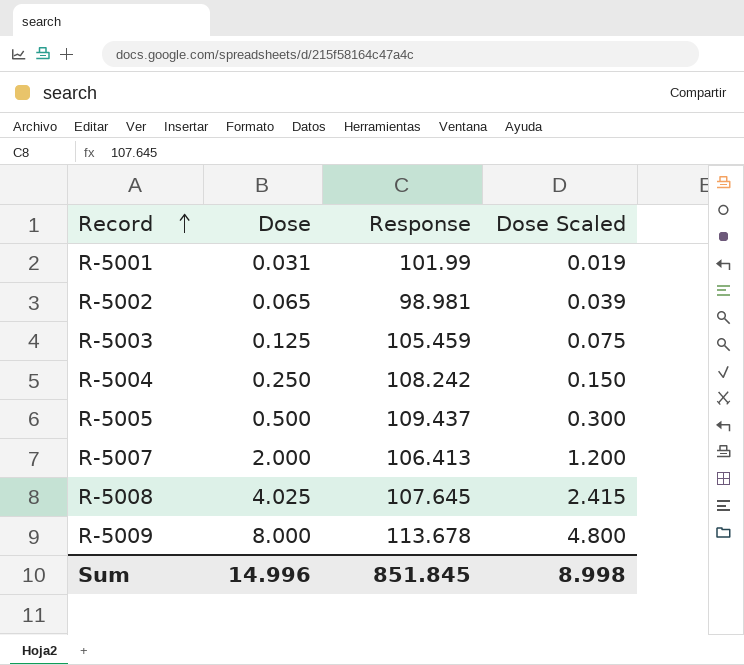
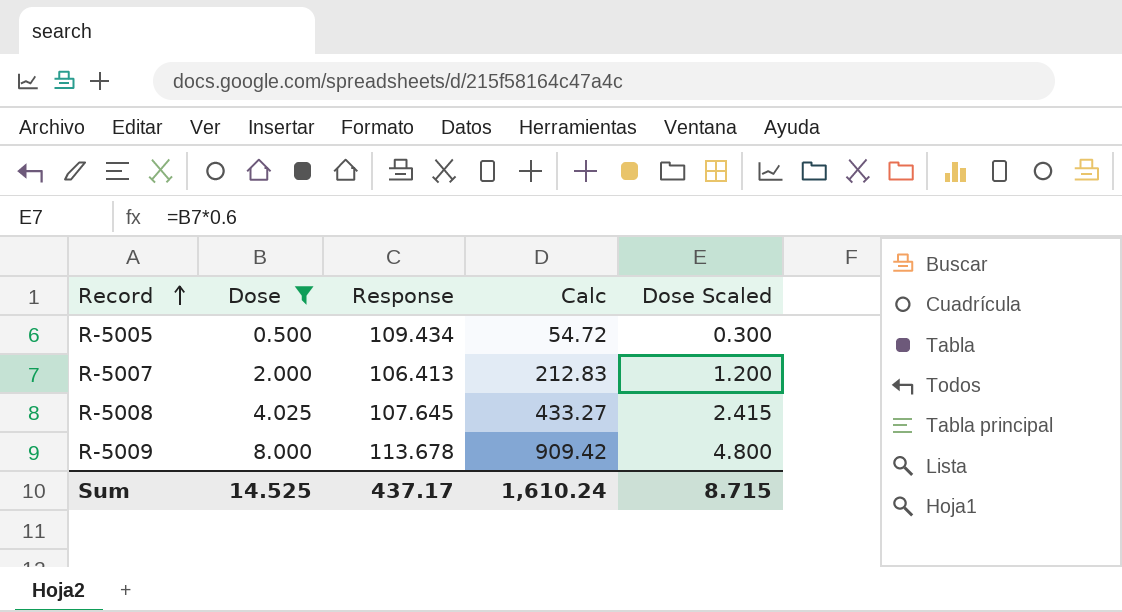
filter: none -> Dose >= 0.500
column Calc | formula: none -> [Dose] * [Response]
R-5005 | Response: 109.437 -> 109.434
Sum | Dose: 14.996 -> 14.525
Sum | Response: 851.845 -> 437.17
Sum | Dose Scaled: 8.998 -> 8.715

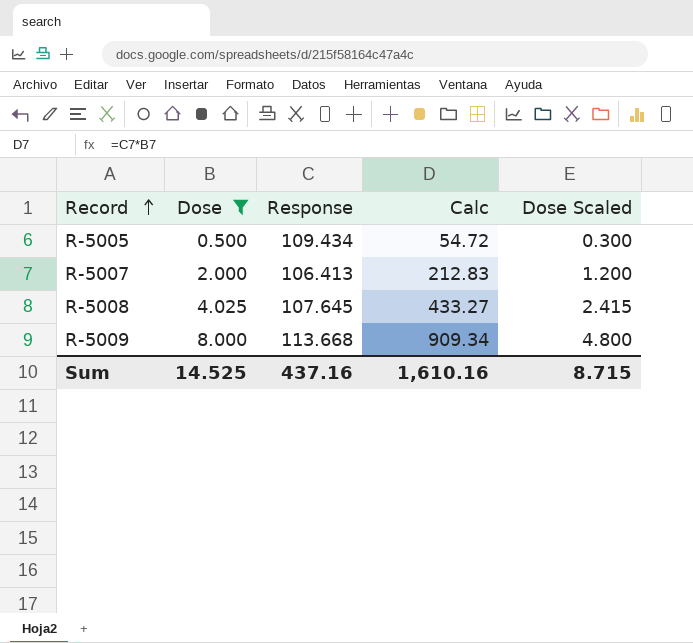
R-5009 | Response: 113.678 -> 113.668
R-5009 | Calc: 909.42 -> 909.34
Sum | Response: 437.17 -> 437.16
Sum | Calc: 1,610.24 -> 1,610.16

